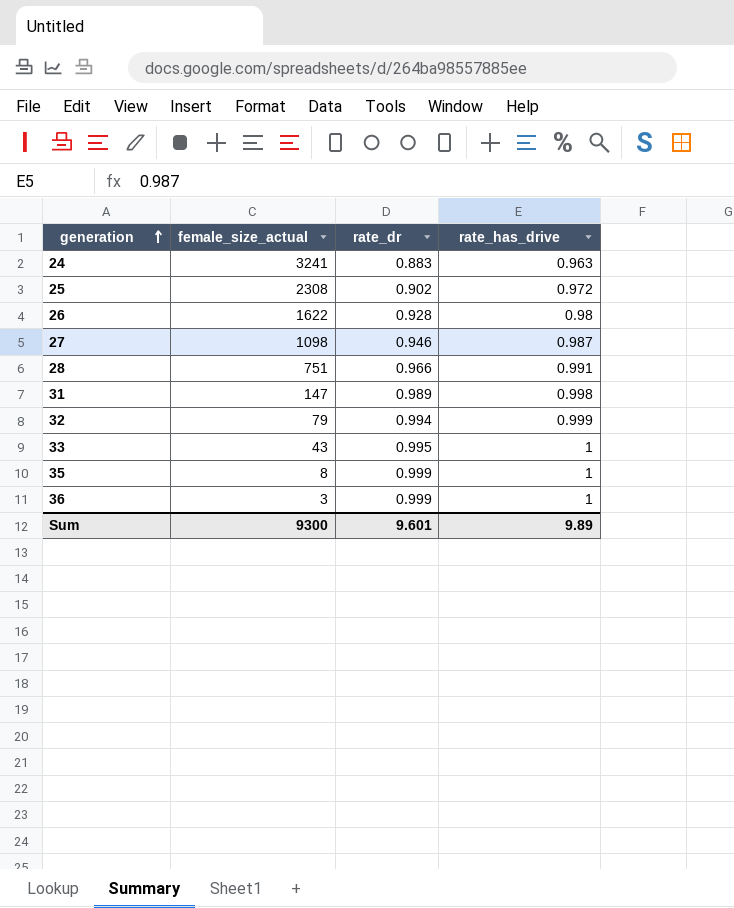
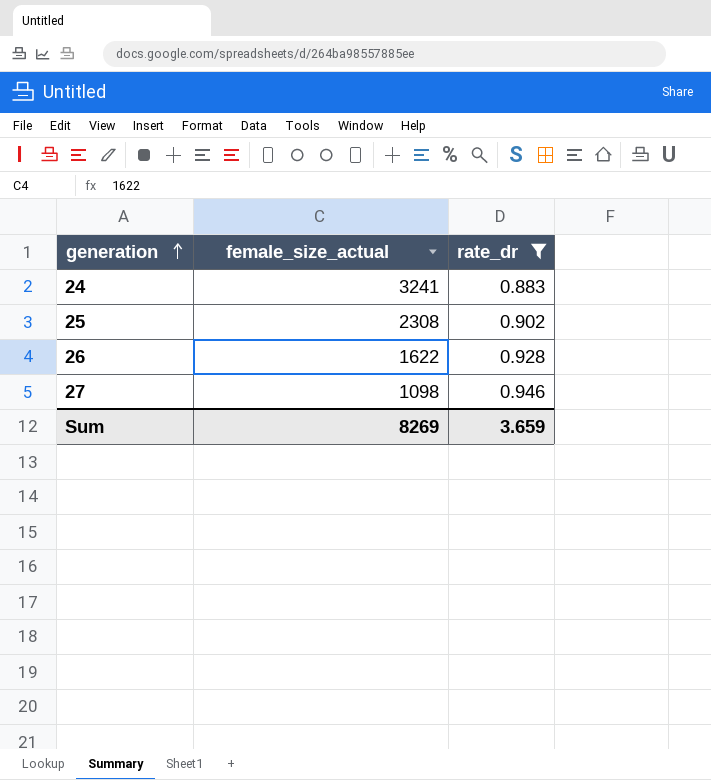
filter: none -> rate_dr <= 0.946
column rate_has_drive | position: 4 -> none
Sum | female_size_actual: 9300 -> 8269
Sum | rate_dr: 9.601 -> 3.659

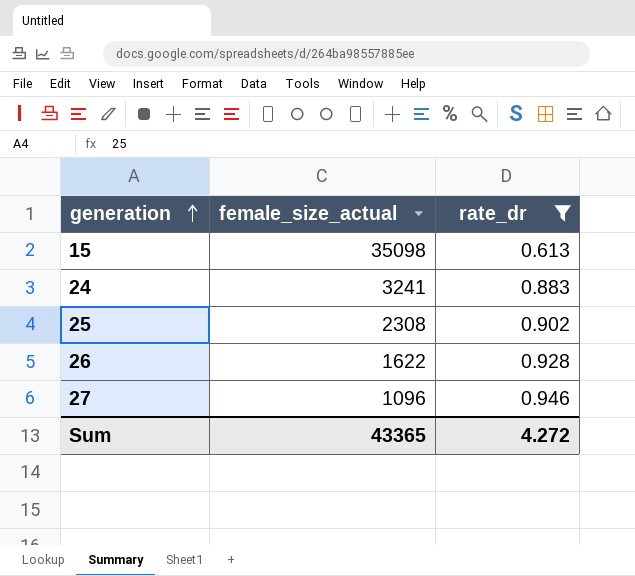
row 15: none -> 35098 | 0.613
27 | female_size_actual: 1098 -> 1096
Sum | female_size_actual: 8269 -> 43365
Sum | rate_dr: 3.659 -> 4.272

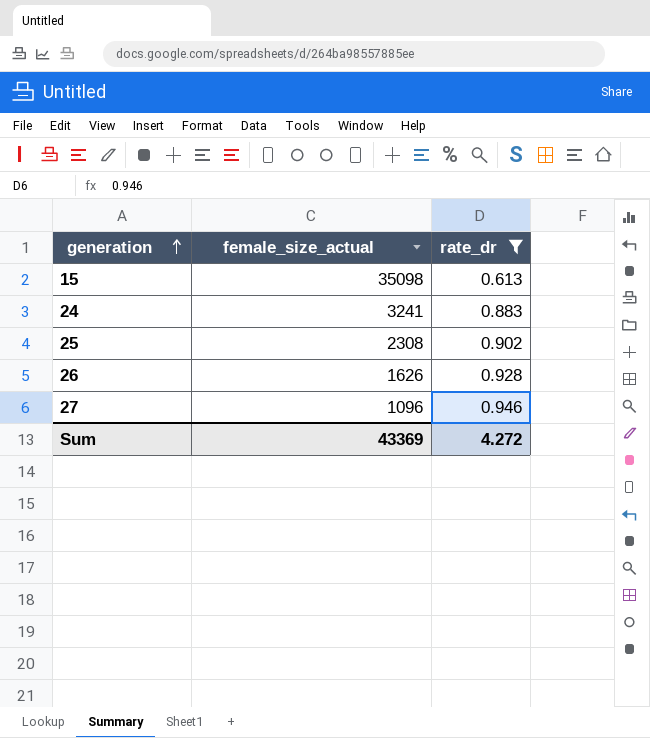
26 | female_size_actual: 1622 -> 1626
Sum | female_size_actual: 43365 -> 43369

